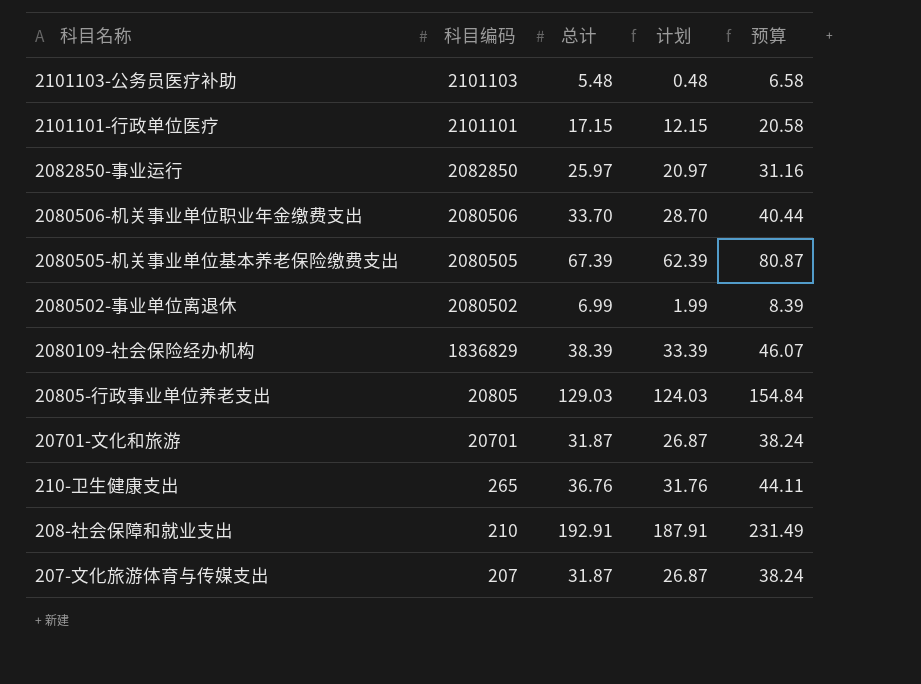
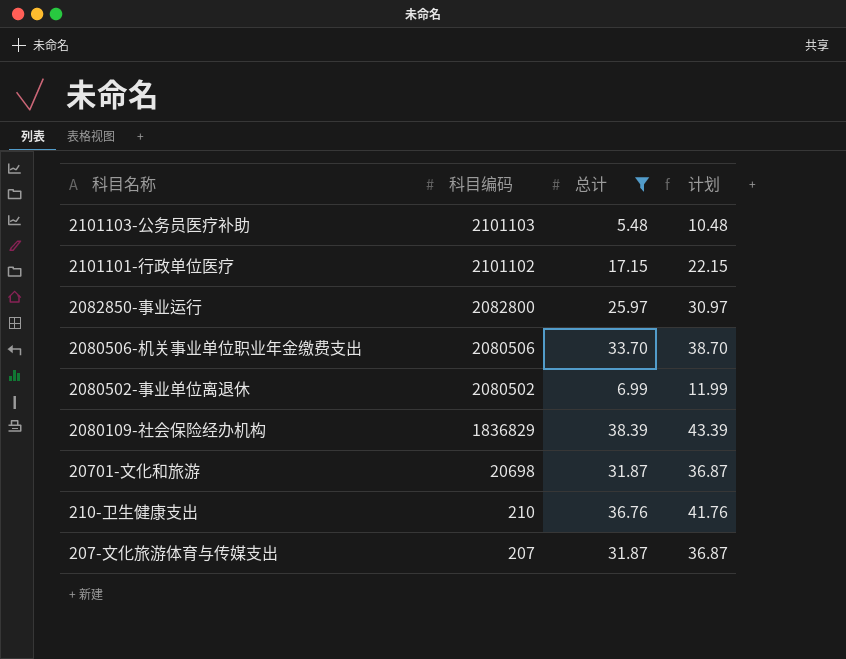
filter: none -> 总计 <= 38.39
column 预算 | formula: [总计] * 1.2 -> none
column 计划 | formula: [总计] - 5 -> [总计] + 5
2101101-行政单位医疗 | 科目编码: 2101101 -> 2101102
2082850-事业运行 | 科目编码: 2082850 -> 2082800
20701-文化和旅游 | 科目编码: 20701 -> 20698
210-卫生健康支出 | 科目编码: 265 -> 210

